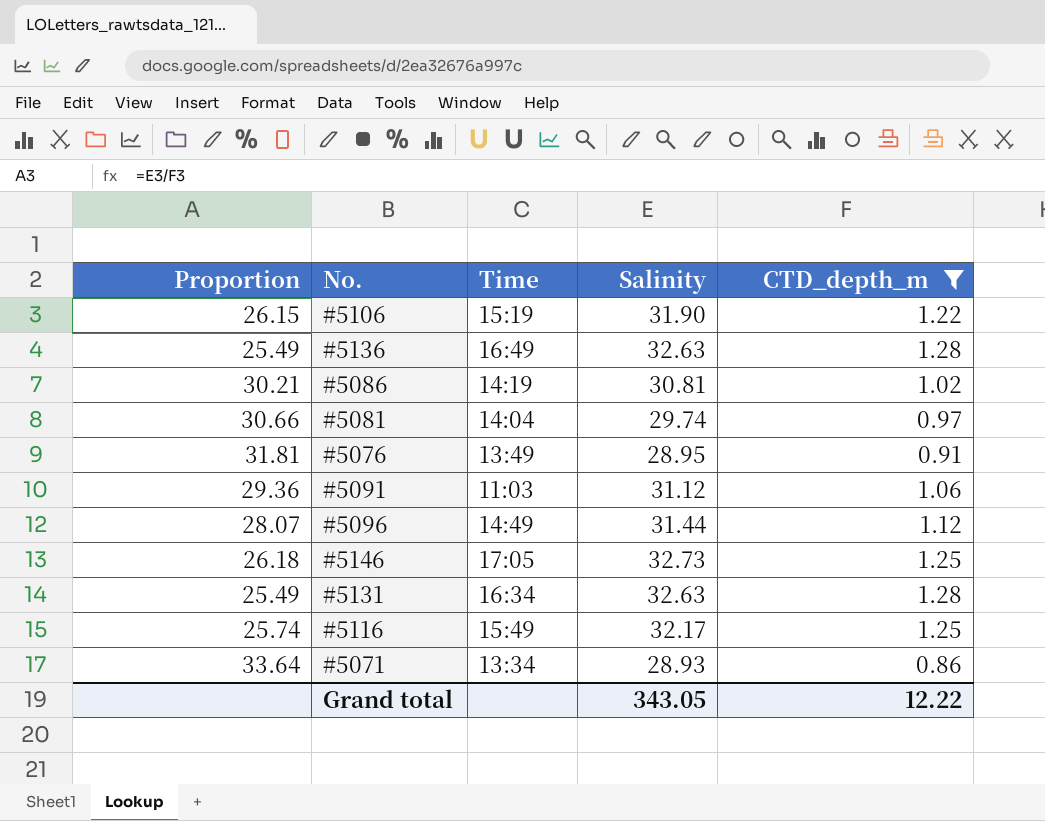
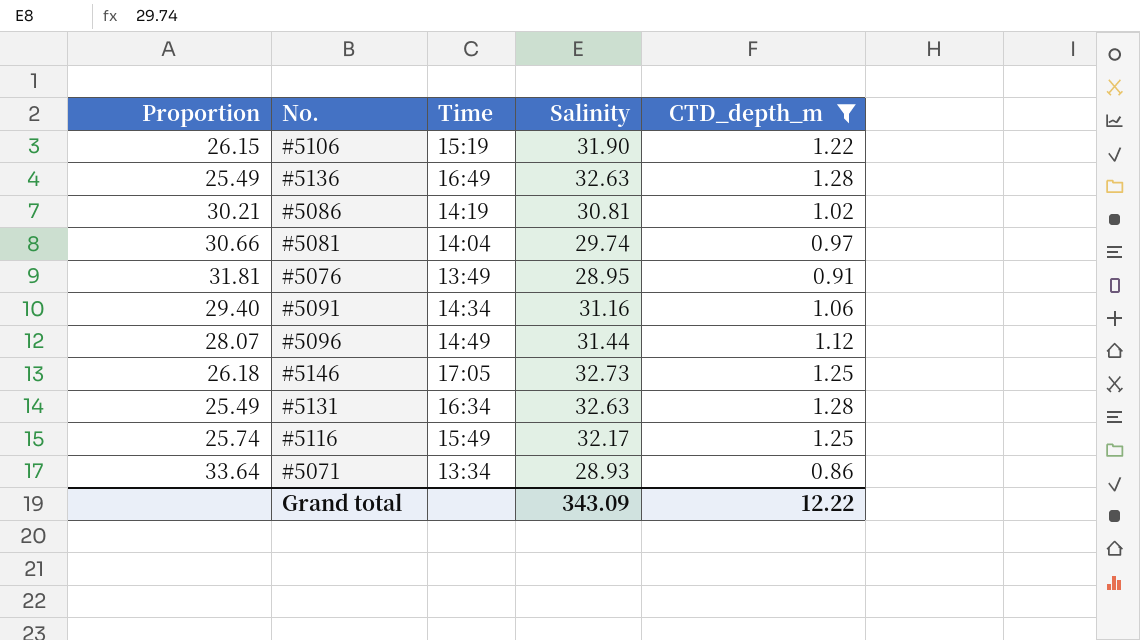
#5091 | Proportion: 29.36 -> 29.40
#5091 | Time: 11:03 -> 14:34
#5091 | Salinity: 31.12 -> 31.16
Grand total | Salinity: 343.05 -> 343.09

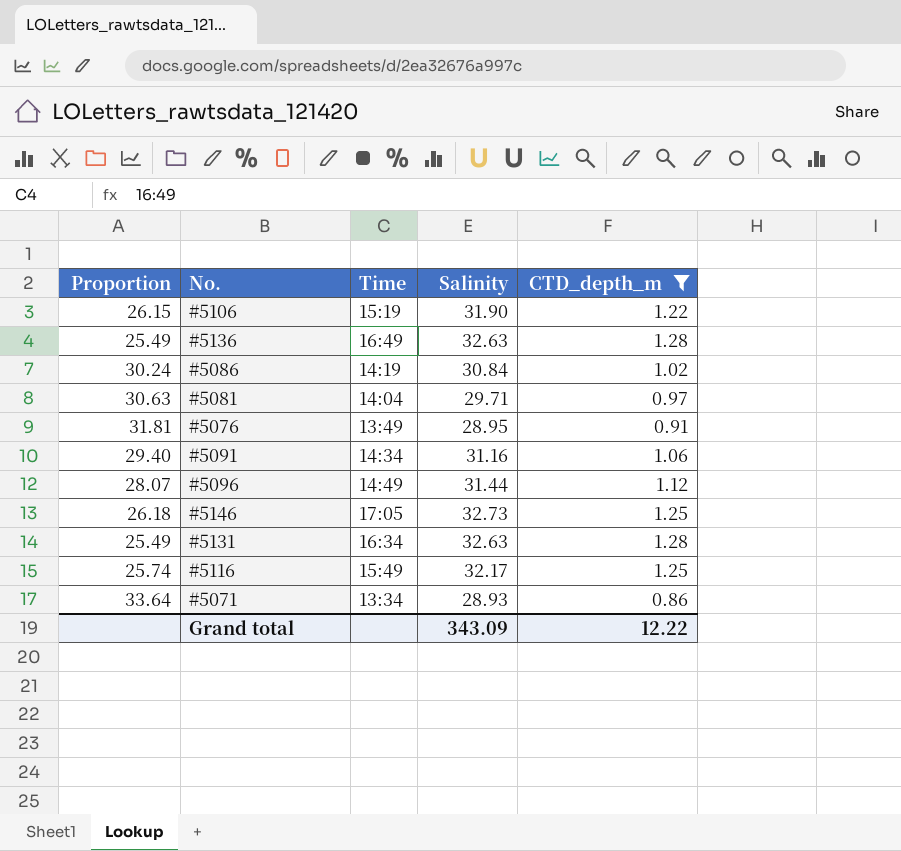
#5086 | Proportion: 30.21 -> 30.24
#5086 | Salinity: 30.81 -> 30.84
#5081 | Proportion: 30.66 -> 30.63
#5081 | Salinity: 29.74 -> 29.71

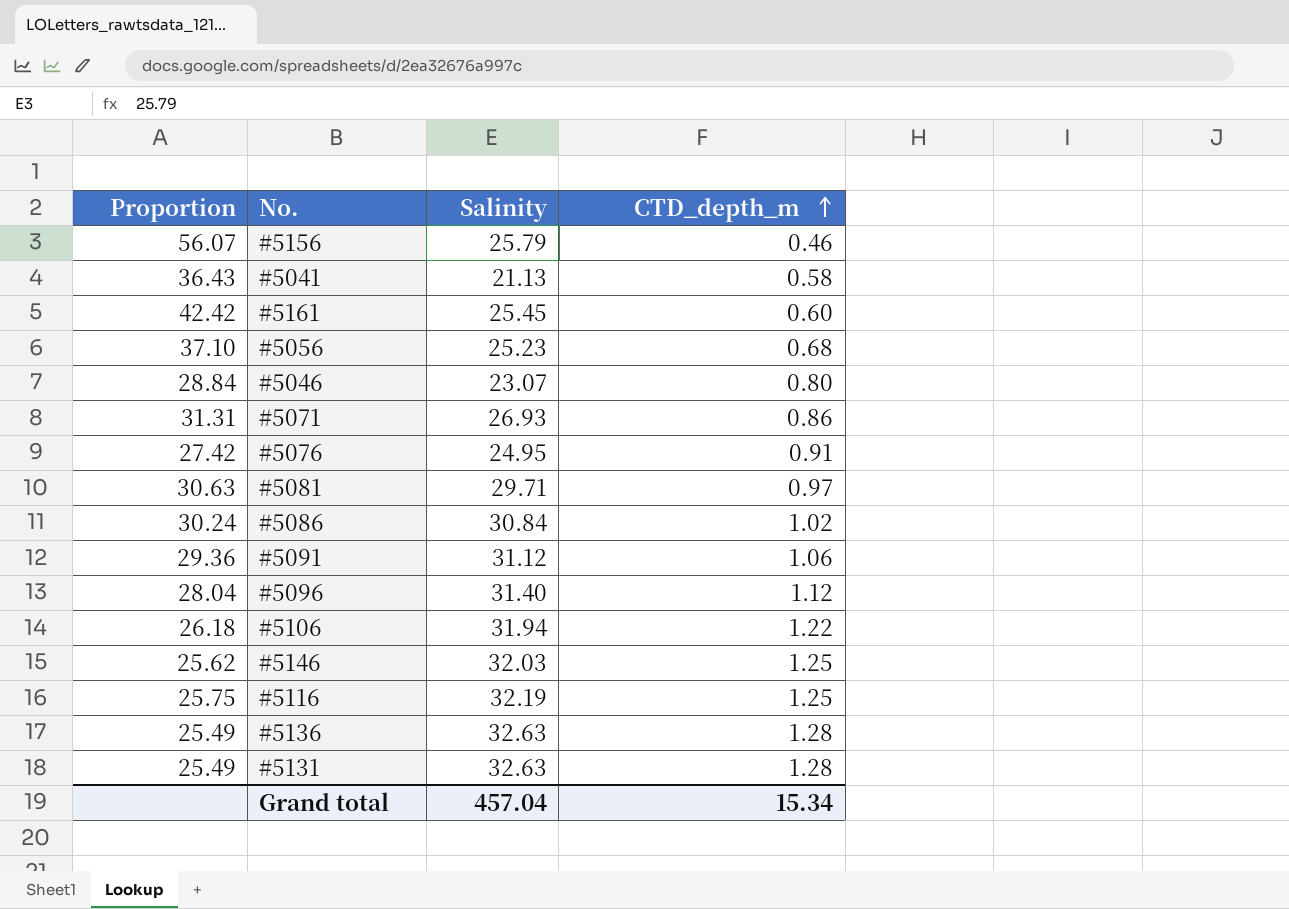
filter: CTD_depth_m >= 0.86 -> none
row order: none -> CTD_depth_m ascending
column Time | position: 3 -> none
#5071 | Proportion: 33.64 -> 31.31
#5071 | Salinity: 28.93 -> 26.93
#5076 | Proportion: 31.81 -> 27.42
#5076 | Salinity: 28.95 -> 24.95
#5091 | Proportion: 29.40 -> 29.36
#5091 | Salinity: 31.16 -> 31.12
#5096 | Proportion: 28.07 -> 28.04
#5096 | Salinity: 31.44 -> 31.40
#5106 | Proportion: 26.15 -> 26.18
#5106 | Salinity: 31.90 -> 31.94
#5146 | Proportion: 26.18 -> 25.62
#5146 | Salinity: 32.73 -> 32.03
#5116 | Proportion: 25.74 -> 25.75
#5116 | Salinity: 32.17 -> 32.19
Grand total | Salinity: 343.09 -> 457.04
Grand total | CTD_depth_m: 12.22 -> 15.34

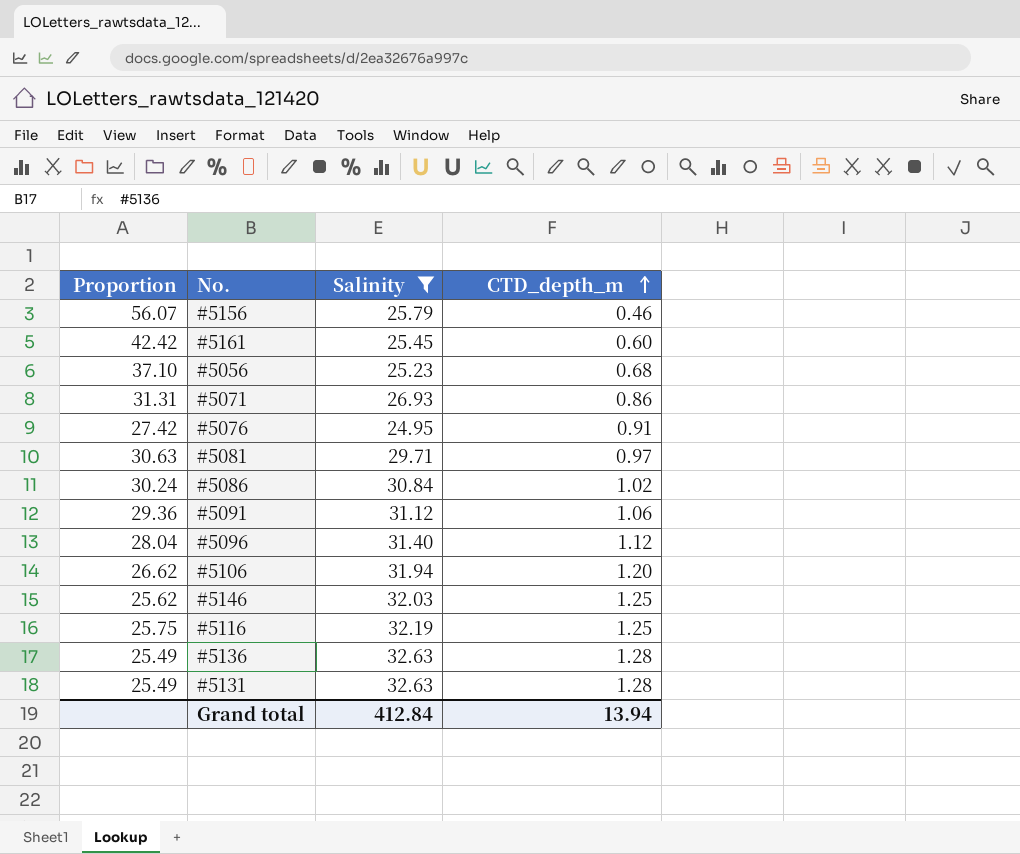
filter: none -> Salinity >= 24.95
#5106 | Proportion: 26.18 -> 26.62
#5106 | CTD_depth_m: 1.22 -> 1.20
Grand total | Salinity: 457.04 -> 412.84
Grand total | CTD_depth_m: 15.34 -> 13.94

